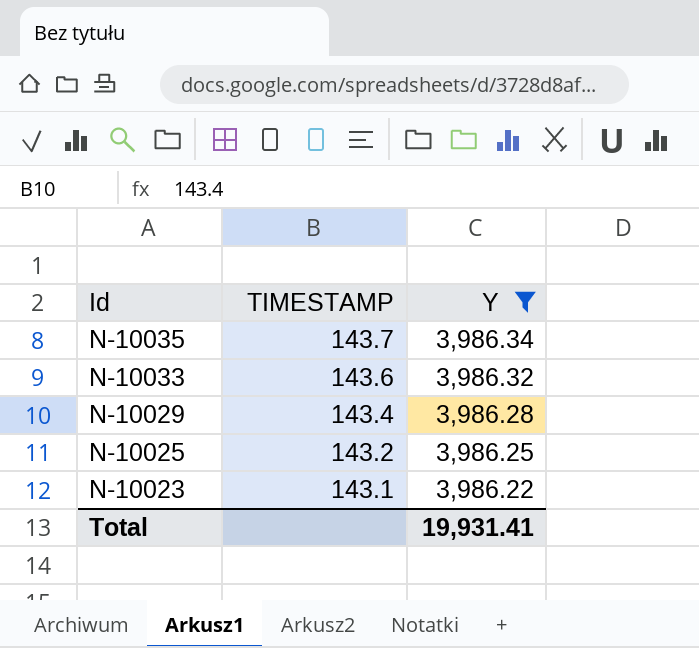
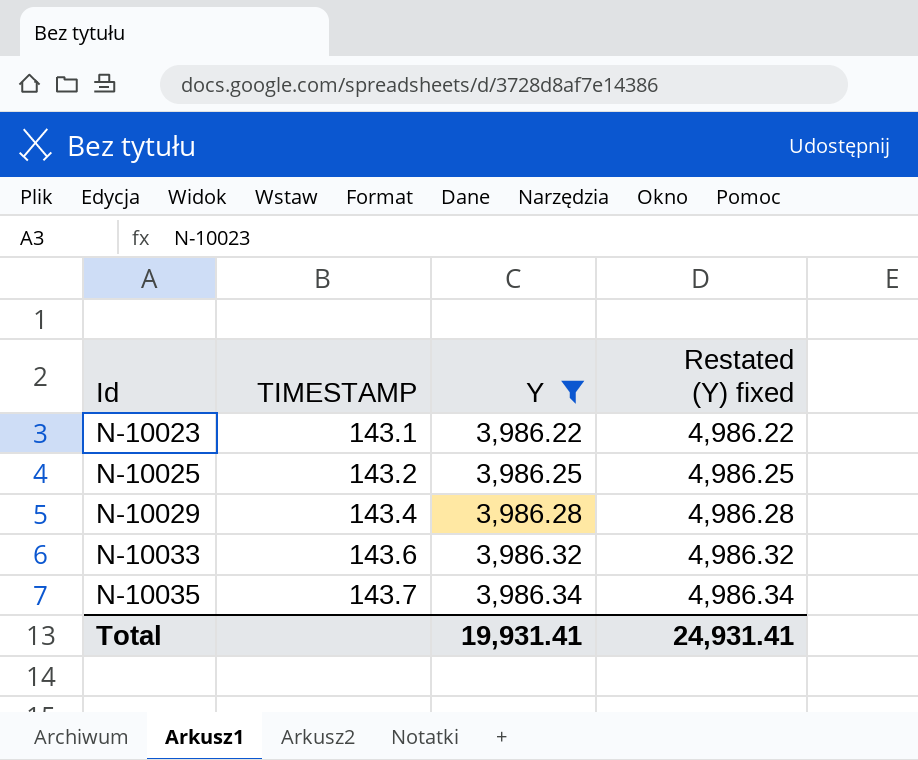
row order: Id descending -> Id ascending
column Restated (Y) fixed | formula: none -> [Y] + 1000

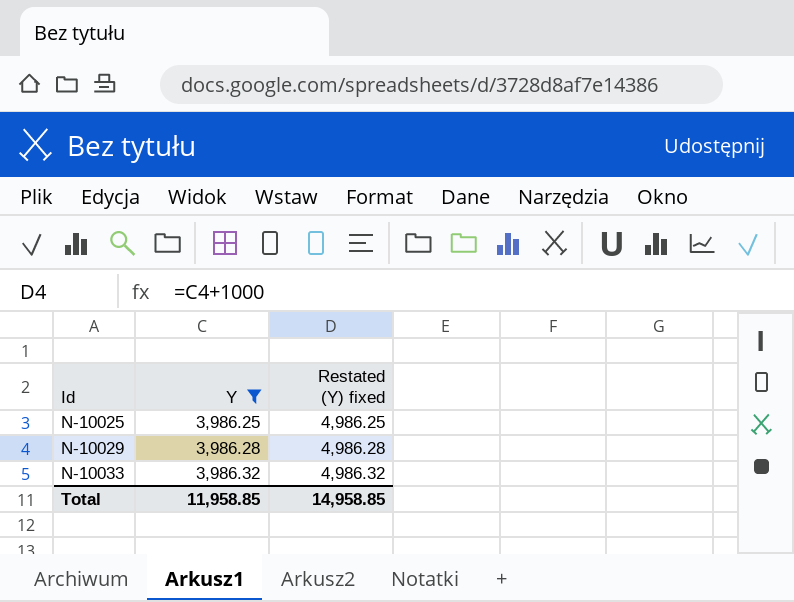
column TIMESTAMP | position: 2 -> none
row N-10023: 143.1 | 3,986.22 | 4,986.22 -> none
row N-10035: 143.7 | 3,986.34 | 4,986.34 -> none
Total | Y: 19,931.41 -> 11,958.85
Total | Restated (Y) fixed: 24,931.41 -> 14,958.85

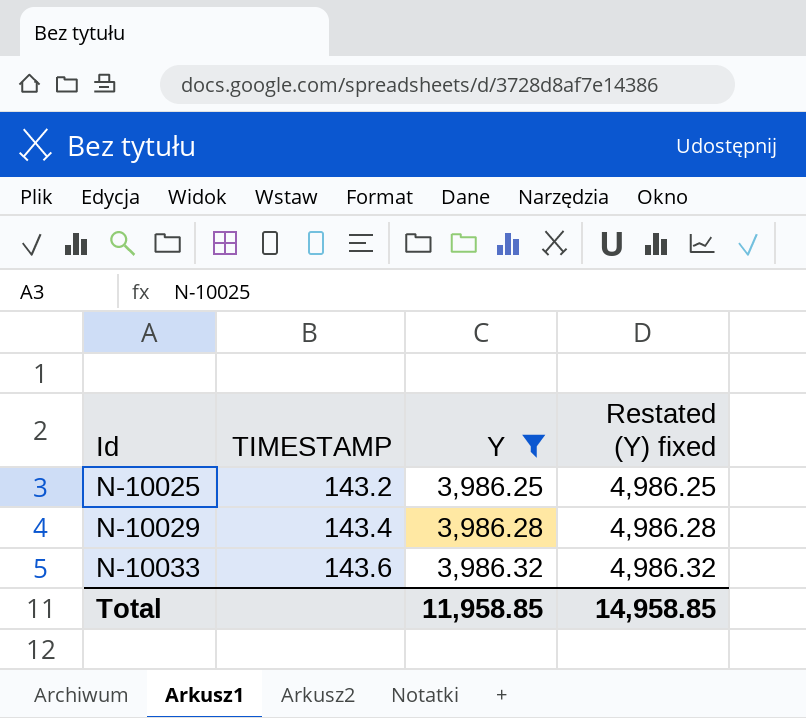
column TIMESTAMP | position: none -> 2

